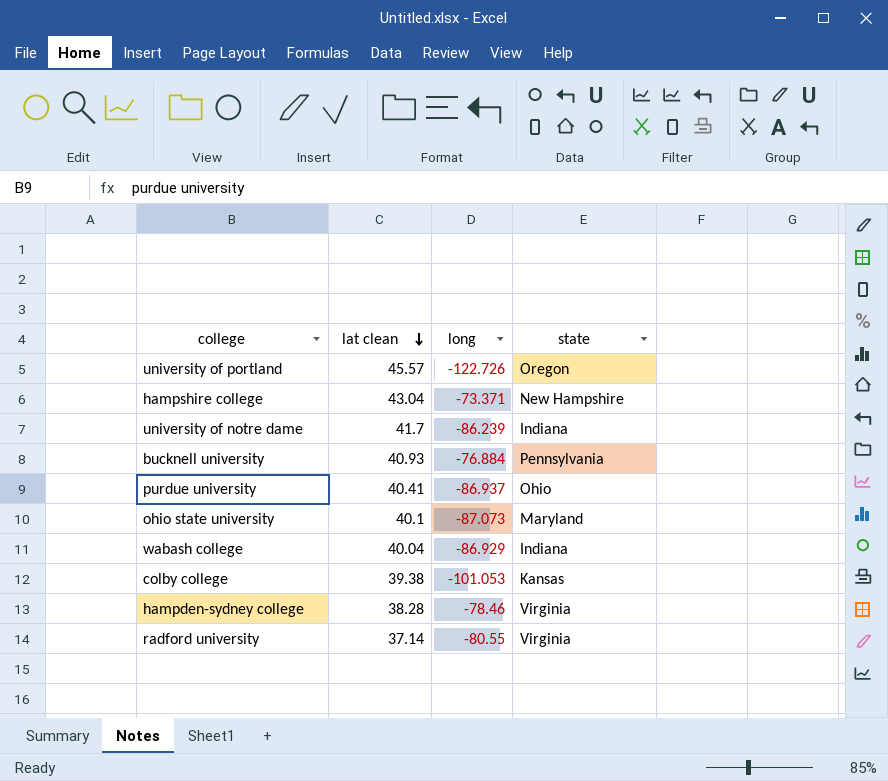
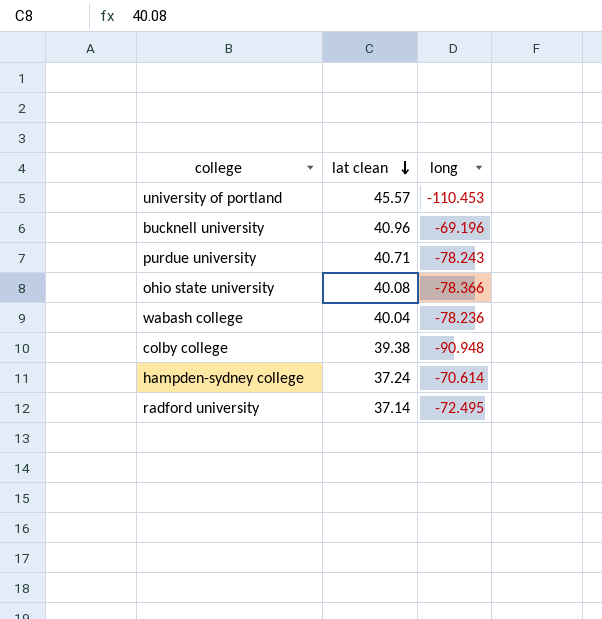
column state | position: 4 -> none
row hampshire college: 43.04 | -73.371 | New Hampshire -> none
row university of notre dame: 41.7 | -86.239 | Indiana -> none
university of portland | long: -122.726 -> -110.453
bucknell university | lat clean: 40.93 -> 40.96
bucknell university | long: -76.884 -> -69.196
purdue university | lat clean: 40.41 -> 40.71
purdue university | long: -86.937 -> -78.243
ohio state university | lat clean: 40.1 -> 40.08
ohio state university | long: -87.073 -> -78.366
wabash college | long: -86.929 -> -78.236
colby college | long: -101.053 -> -90.948
hampden-sydney college | lat clean: 38.28 -> 37.24
hampden-sydney college | long: -78.46 -> -70.614
radford university | long: -80.55 -> -72.495

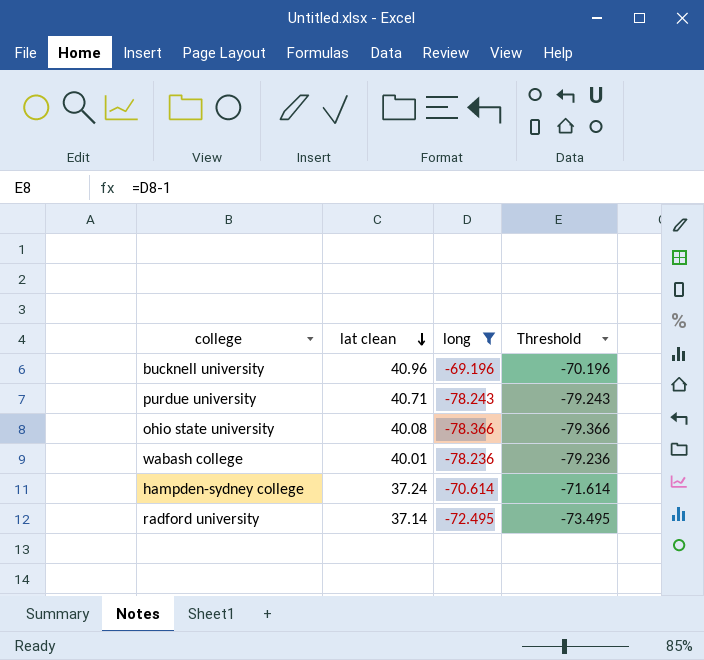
filter: none -> long >= -78.366
column Threshold | formula: none -> [long] - 1
wabash college | lat clean: 40.04 -> 40.01

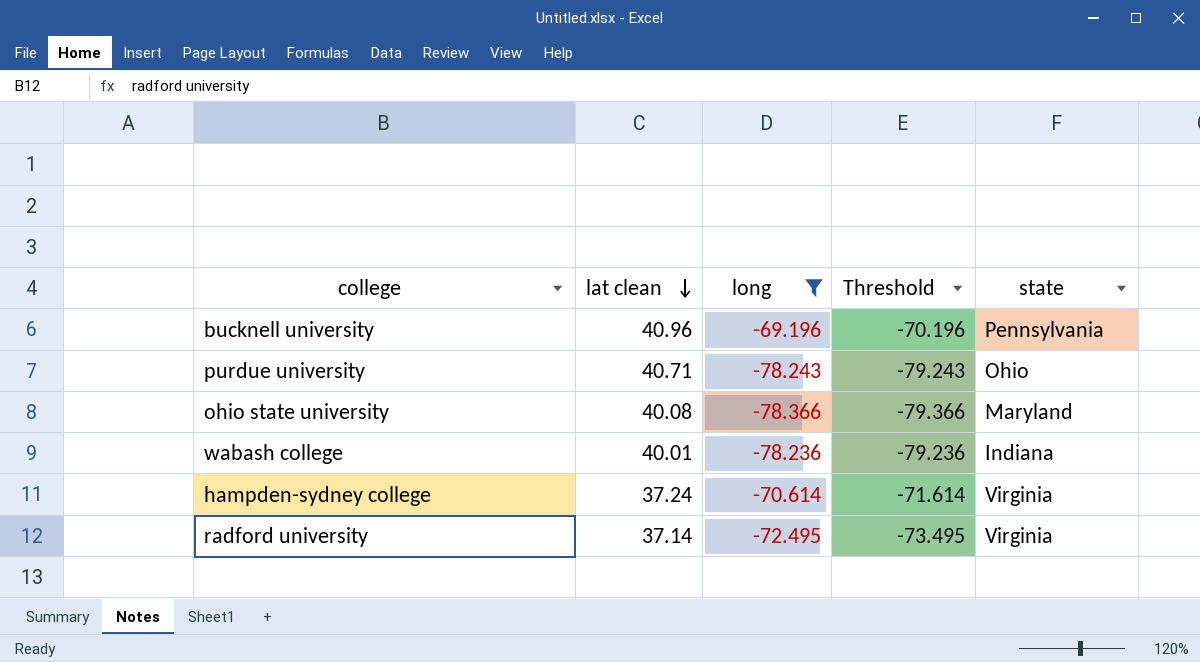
column state | position: none -> 5

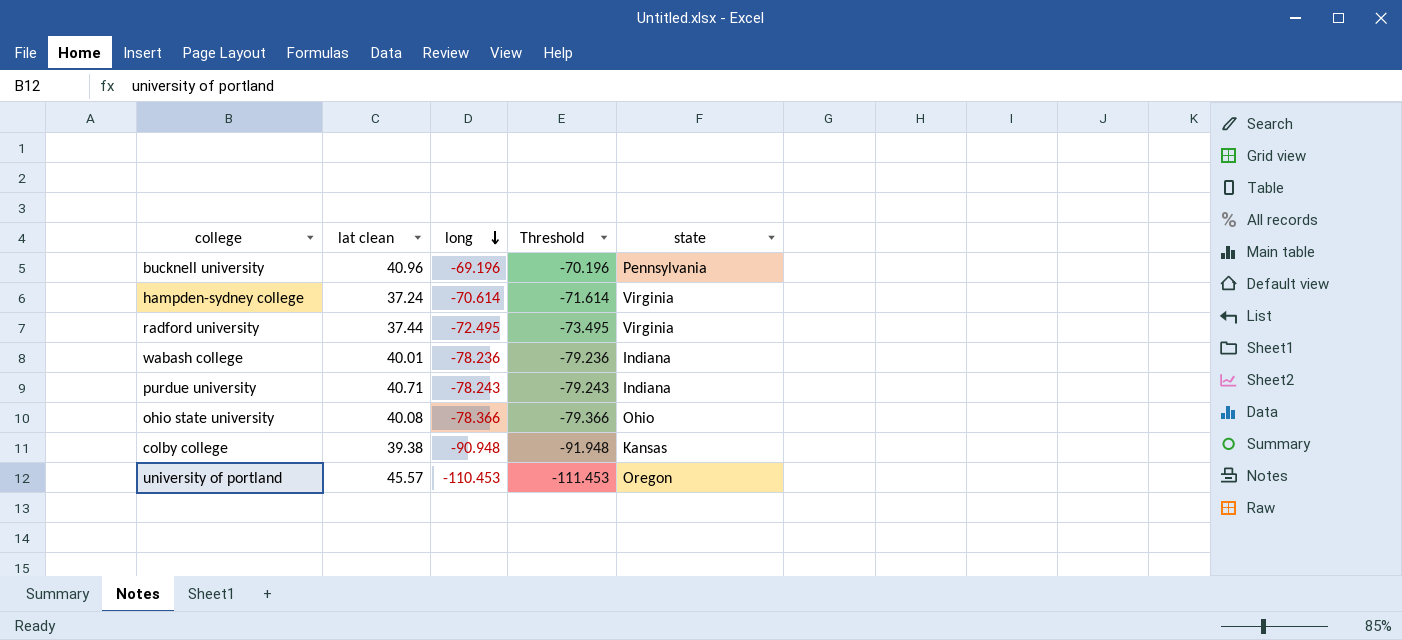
filter: long >= -78.366 -> none
row order: lat clean descending -> long descending
radford university | lat clean: 37.14 -> 37.44
purdue university | state: Ohio -> Indiana
ohio state university | state: Maryland -> Ohio

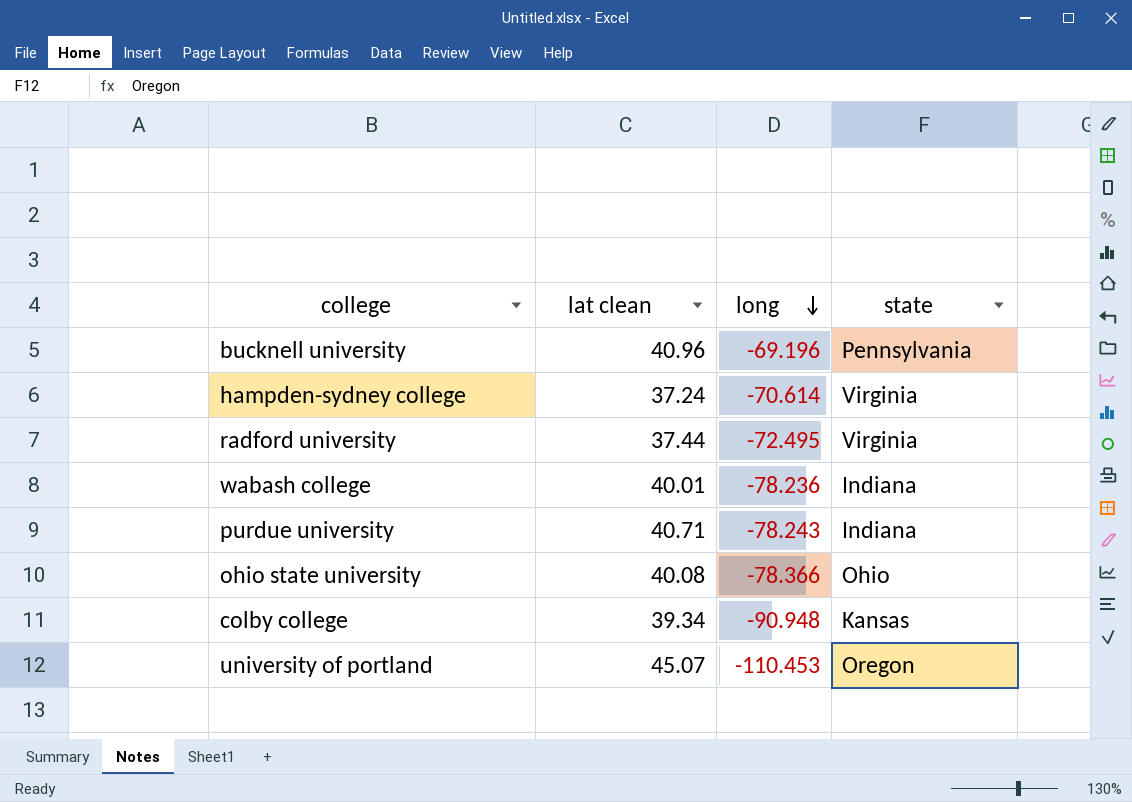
column Threshold | formula: [long] - 1 -> none
colby college | lat clean: 39.38 -> 39.34
university of portland | lat clean: 45.57 -> 45.07

